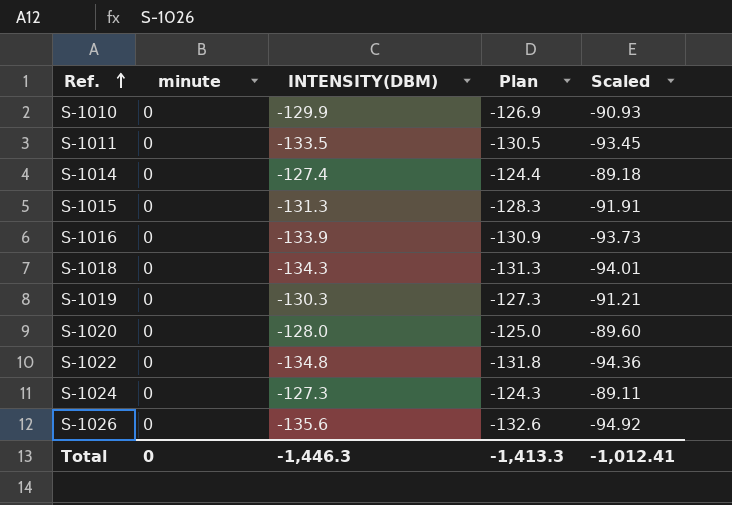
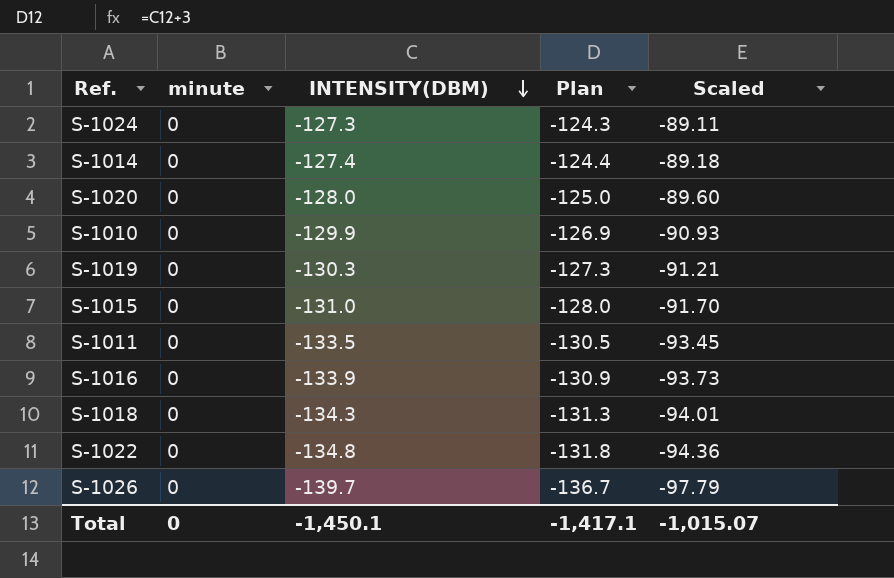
row order: Ref. ascending -> INTENSITY(DBM) descending
S-1015 | INTENSITY(DBM): -131.3 -> -131.0
S-1015 | Plan: -128.3 -> -128.0
S-1015 | Scaled: -91.91 -> -91.70
S-1026 | INTENSITY(DBM): -135.6 -> -139.7
S-1026 | Plan: -132.6 -> -136.7
S-1026 | Scaled: -94.92 -> -97.79
Total | INTENSITY(DBM): -1,446.3 -> -1,450.1
Total | Plan: -1,413.3 -> -1,417.1
Total | Scaled: -1,012.41 -> -1,015.07

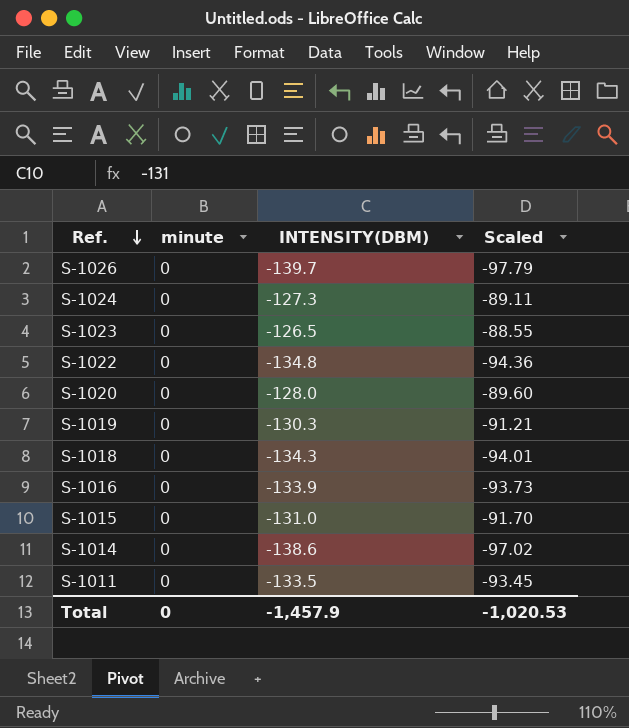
row order: INTENSITY(DBM) descending -> Ref. descending
column Plan | formula: [INTENSITY(DBM)] + 3 -> none
row S-1010: 0 | -129.9 | -126.9 | -90.93 -> none
row S-1023: none -> 0 | -126.5 | -88.55
S-1014 | INTENSITY(DBM): -127.4 -> -138.6
S-1014 | Scaled: -89.18 -> -97.02
Total | INTENSITY(DBM): -1,450.1 -> -1,457.9
Total | Scaled: -1,015.07 -> -1,020.53

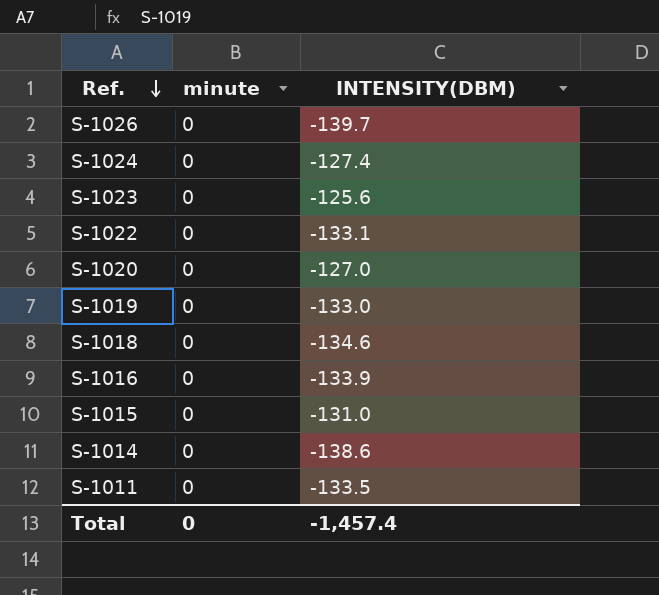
column Scaled | formula: [INTENSITY(DBM)] * 0.7 -> none
S-1024 | INTENSITY(DBM): -127.3 -> -127.4
S-1023 | INTENSITY(DBM): -126.5 -> -125.6
S-1022 | INTENSITY(DBM): -134.8 -> -133.1
S-1020 | INTENSITY(DBM): -128.0 -> -127.0
S-1019 | INTENSITY(DBM): -130.3 -> -133.0
S-1018 | INTENSITY(DBM): -134.3 -> -134.6
Total | INTENSITY(DBM): -1,457.9 -> -1,457.4

